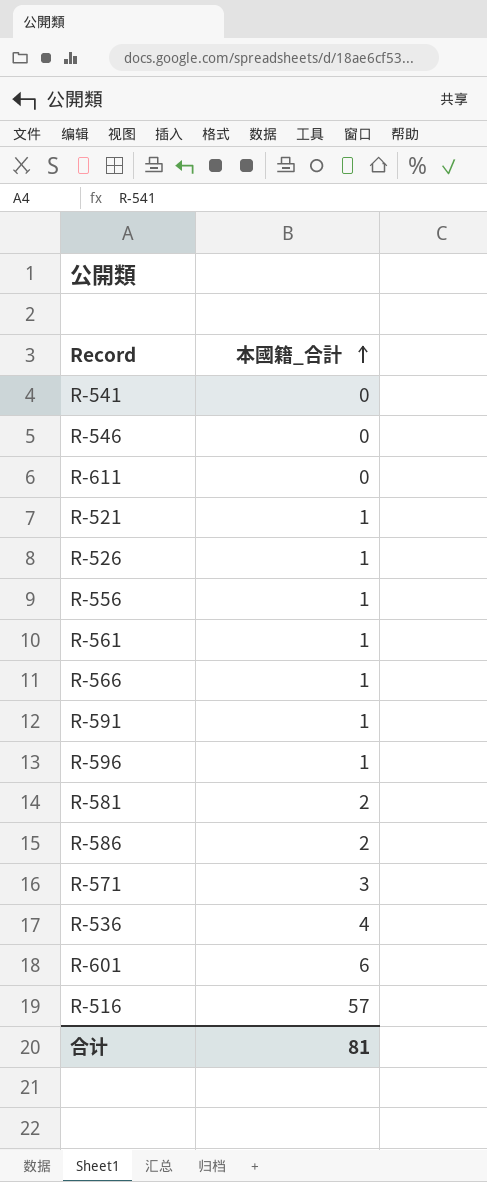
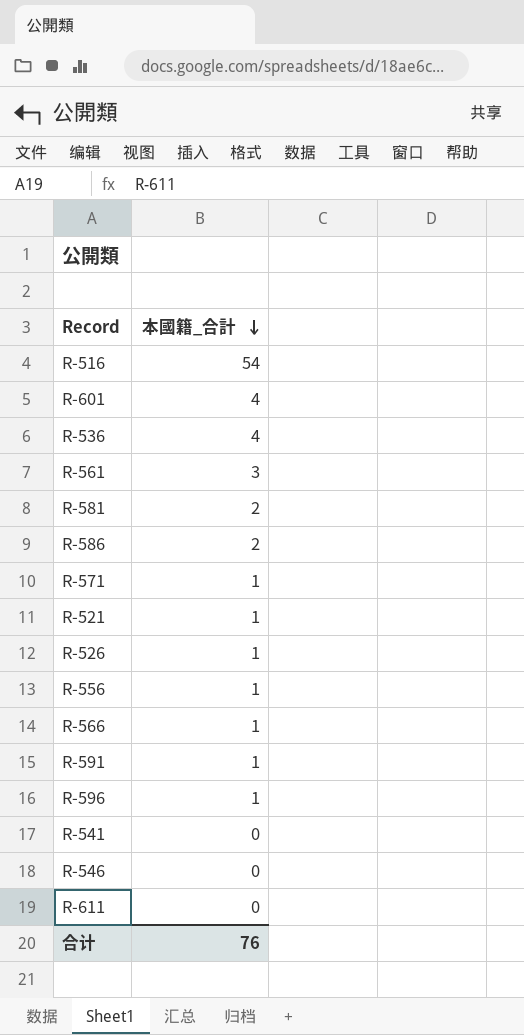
row order: 本國籍_合計 ascending -> 本國籍_合計 descending
R-516 | 本國籍_合計: 57 -> 54
R-601 | 本國籍_合計: 6 -> 4
R-561 | 本國籍_合計: 1 -> 3
R-571 | 本國籍_合計: 3 -> 1
合计 | 本國籍_合計: 81 -> 76

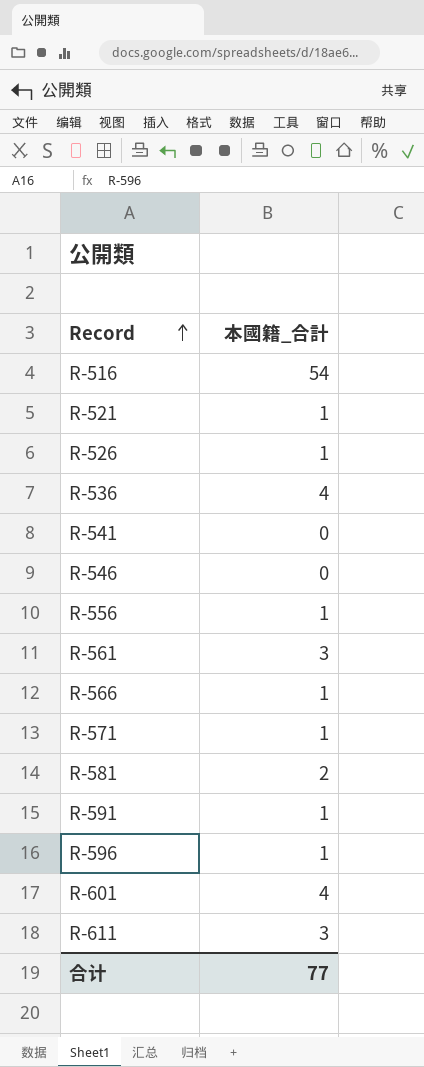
row order: 本國籍_合計 descending -> Record ascending
row R-586: 2 -> none
R-611 | 本國籍_合計: 0 -> 3
合计 | 本國籍_合計: 76 -> 77

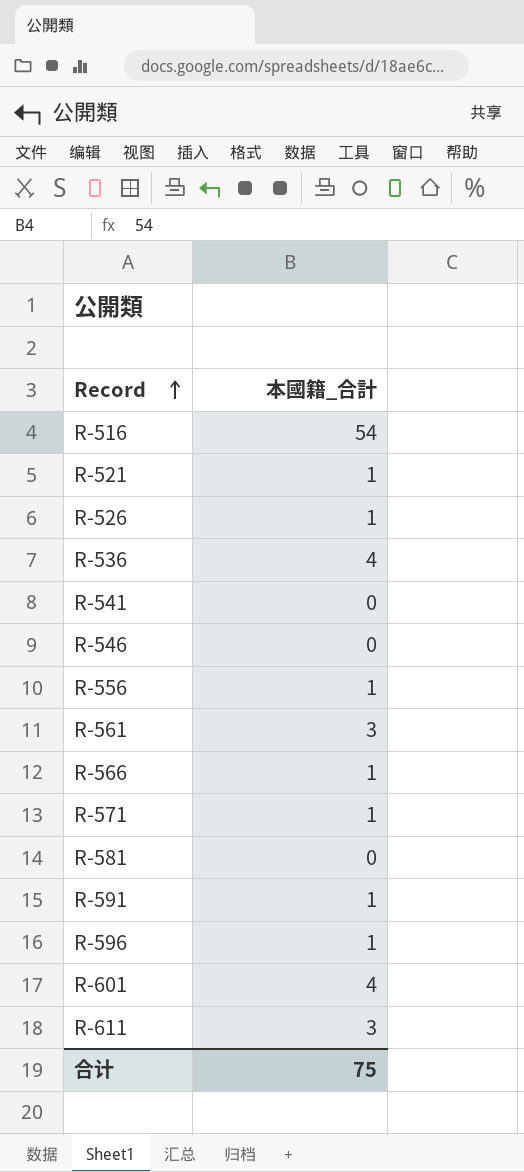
R-581 | 本國籍_合計: 2 -> 0
合计 | 本國籍_合計: 77 -> 75

